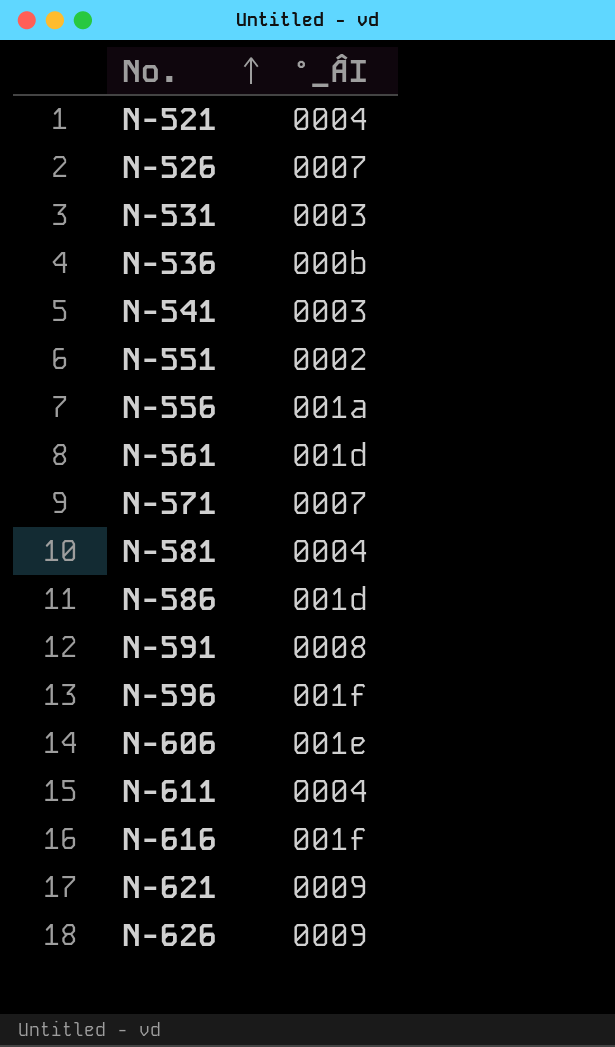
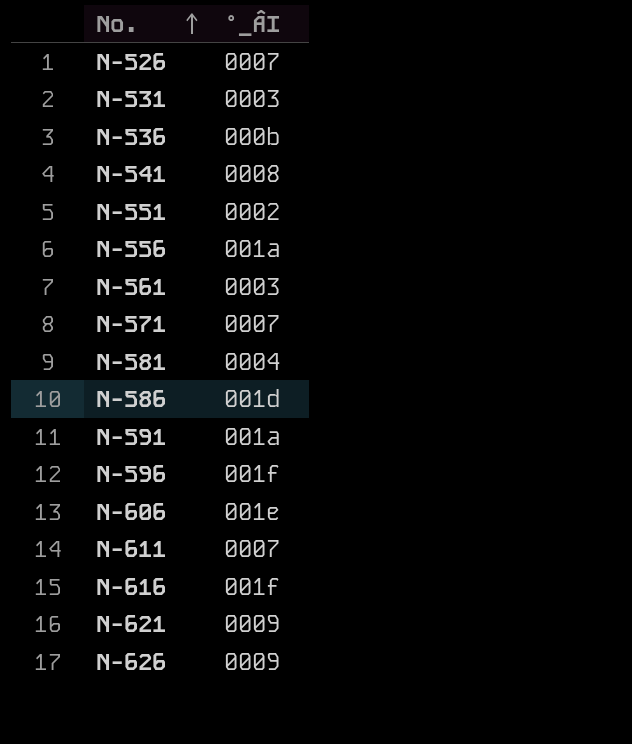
row N-521: 0004 -> none
N-541 | °_ÂI: 0003 -> 0008
N-561 | °_ÂI: 001d -> 0003
N-591 | °_ÂI: 0008 -> 001a
N-611 | °_ÂI: 0004 -> 0007

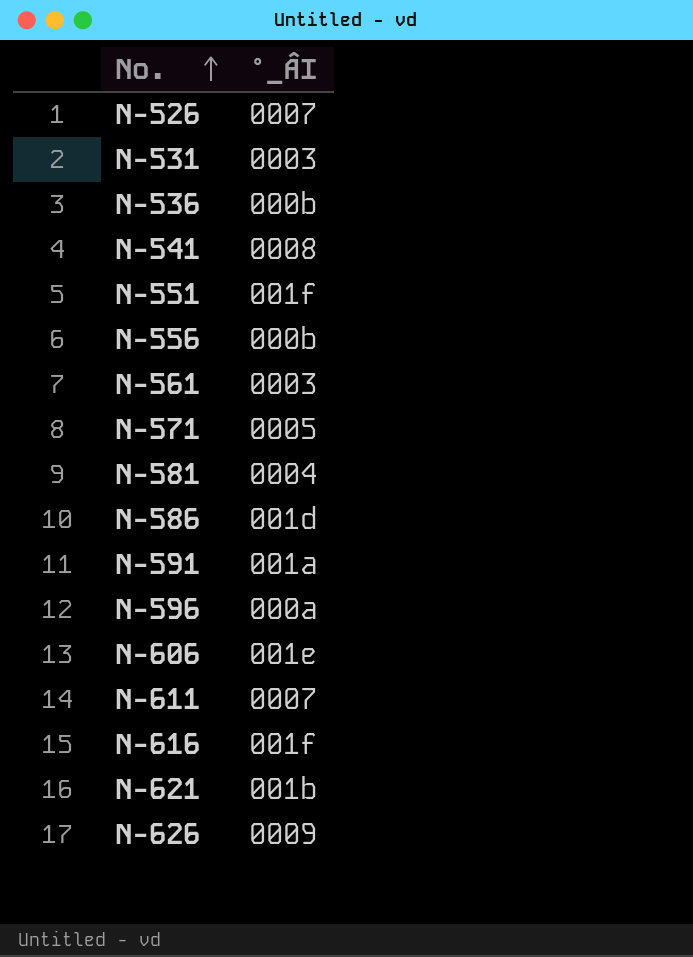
N-551 | °_ÂI: 0002 -> 001f
N-556 | °_ÂI: 001a -> 000b
N-571 | °_ÂI: 0007 -> 0005
N-596 | °_ÂI: 001f -> 000a
N-621 | °_ÂI: 0009 -> 001b

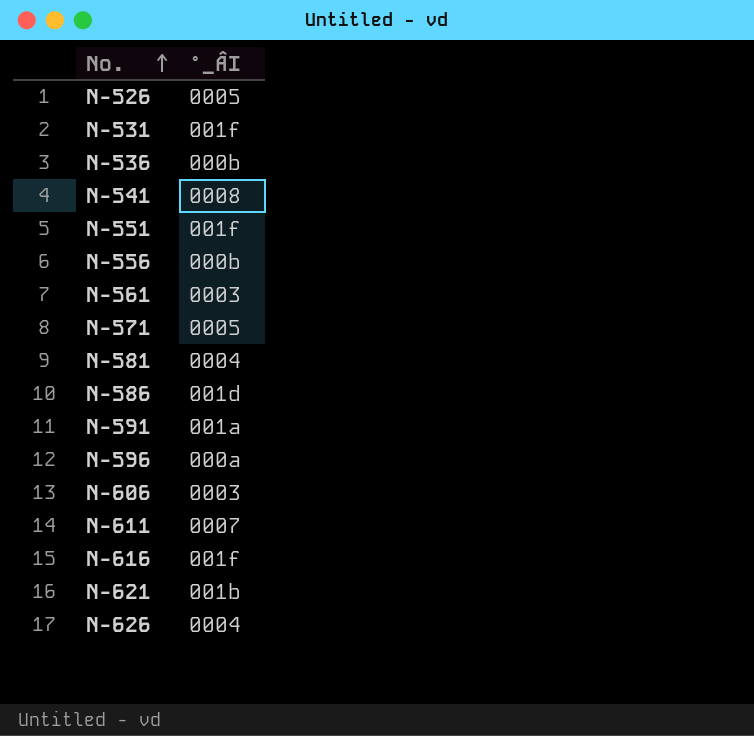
N-526 | °_ÂI: 0007 -> 0005
N-531 | °_ÂI: 0003 -> 001f
N-606 | °_ÂI: 001e -> 0003
N-626 | °_ÂI: 0009 -> 0004

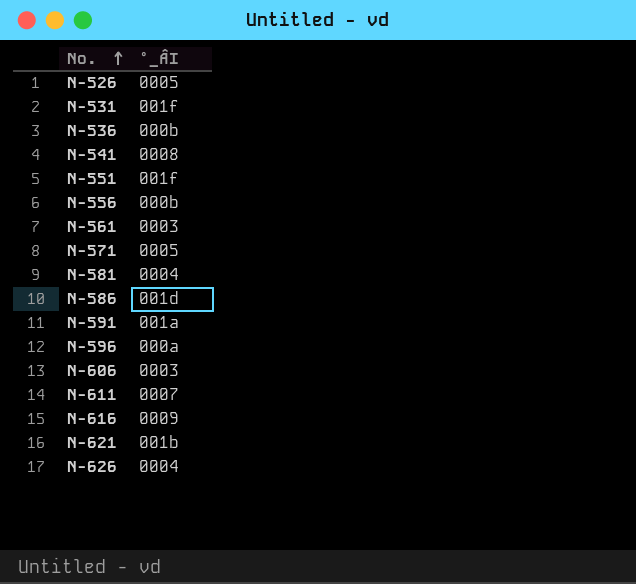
N-616 | °_ÂI: 001f -> 0009

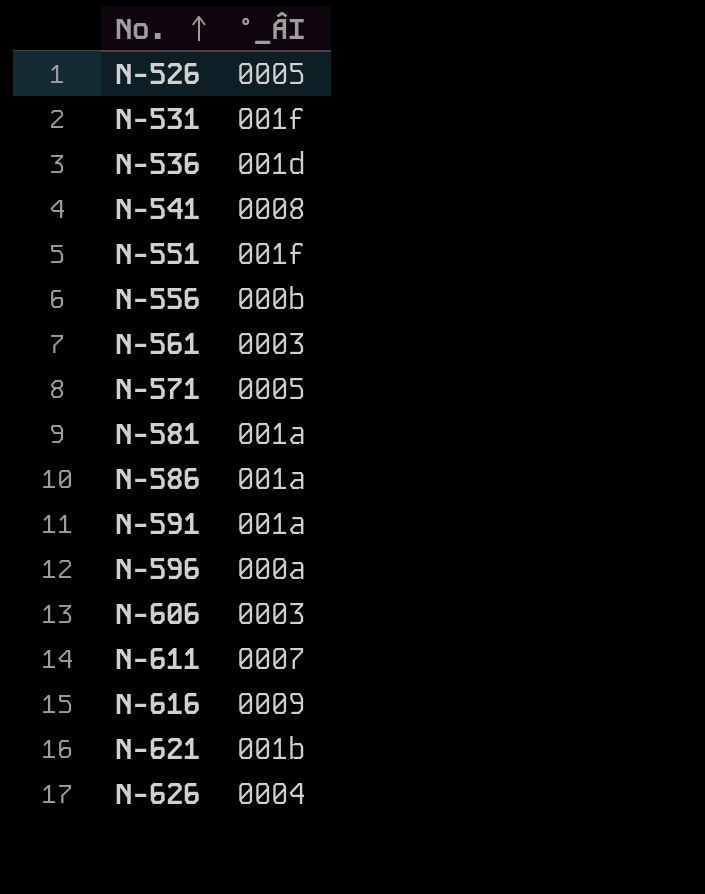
N-536 | °_ÂI: 000b -> 001d
N-581 | °_ÂI: 0004 -> 001a
N-586 | °_ÂI: 001d -> 001a

